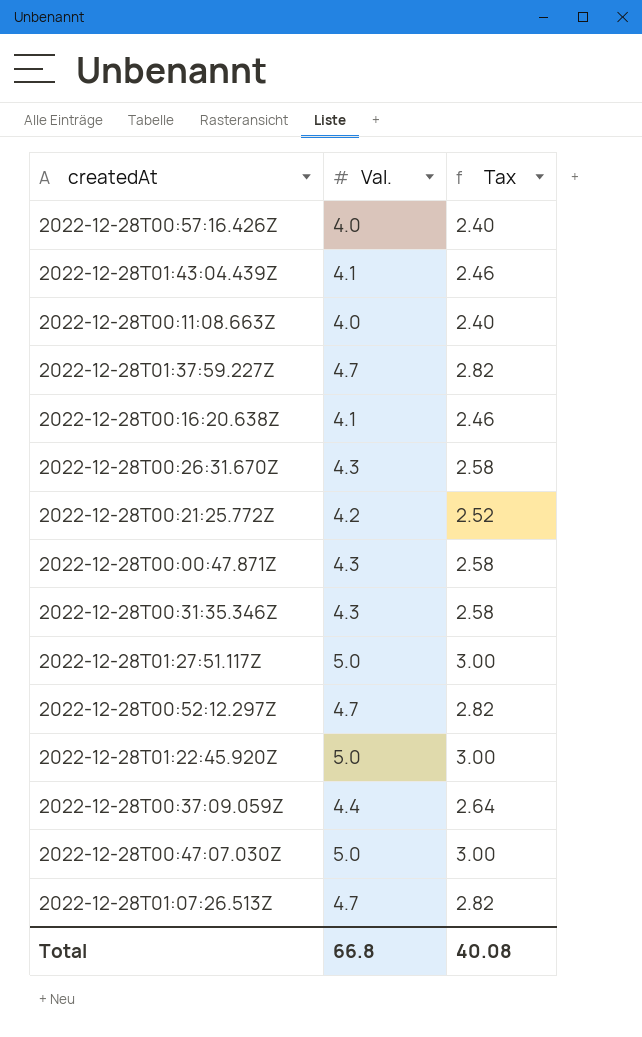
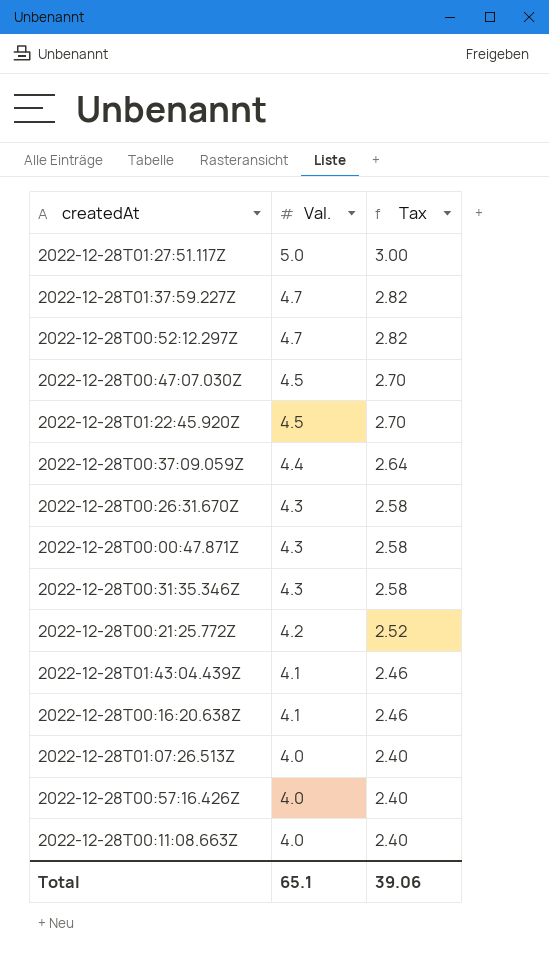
row order: none -> Val. descending
2022-12-28T00:47:07.030Z | Val.: 5.0 -> 4.5
2022-12-28T00:47:07.030Z | Tax: 3.00 -> 2.70
2022-12-28T01:22:45.920Z | Val.: 5.0 -> 4.5
2022-12-28T01:22:45.920Z | Tax: 3.00 -> 2.70
2022-12-28T01:07:26.513Z | Val.: 4.7 -> 4.0
2022-12-28T01:07:26.513Z | Tax: 2.82 -> 2.40
Total | Val.: 66.8 -> 65.1
Total | Tax: 40.08 -> 39.06

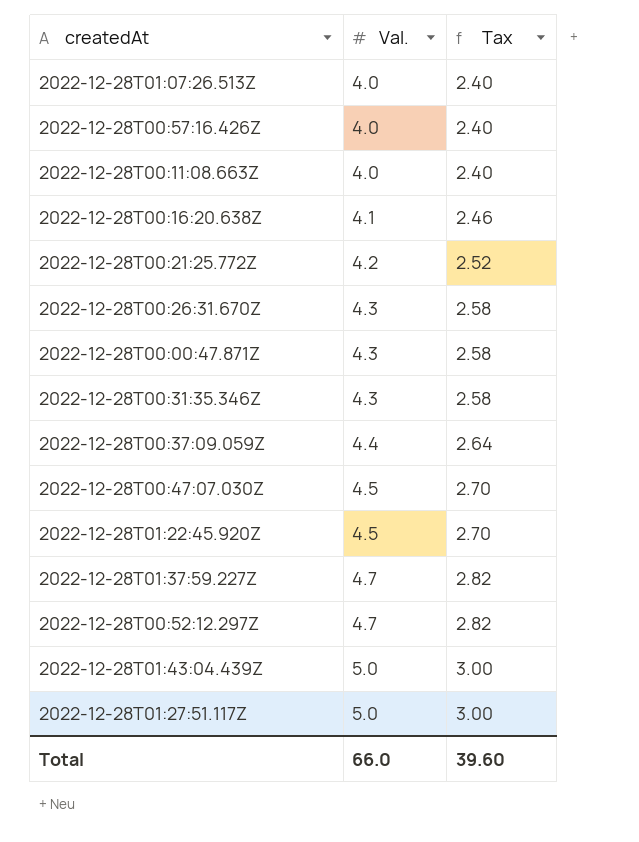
row order: Val. descending -> Val. ascending
2022-12-28T01:43:04.439Z | Val.: 4.1 -> 5.0
2022-12-28T01:43:04.439Z | Tax: 2.46 -> 3.00
Total | Val.: 65.1 -> 66.0
Total | Tax: 39.06 -> 39.60

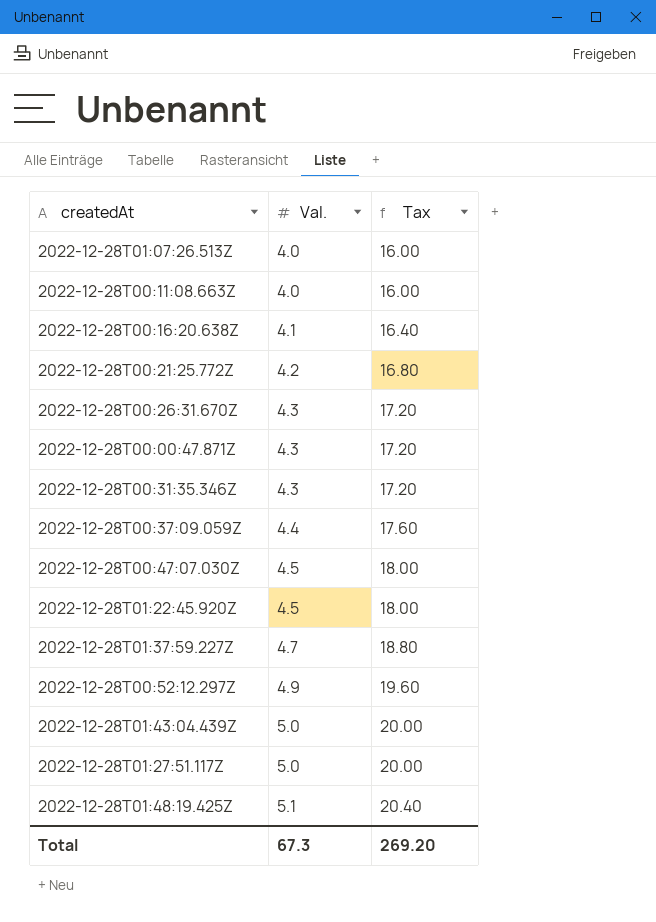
column Tax | formula: [Val.] * 0.6 -> [Val.] * 4
row 2022-12-28T00:57:16.426Z: 4.0 | 2.40 -> none
2022-12-28T00:52:12.297Z | Val.: 4.7 -> 4.9
row 2022-12-28T01:48:19.425Z: none -> 5.1 | 20.40
Total | Val.: 66.0 -> 67.3
Total | Tax: 39.60 -> 269.20

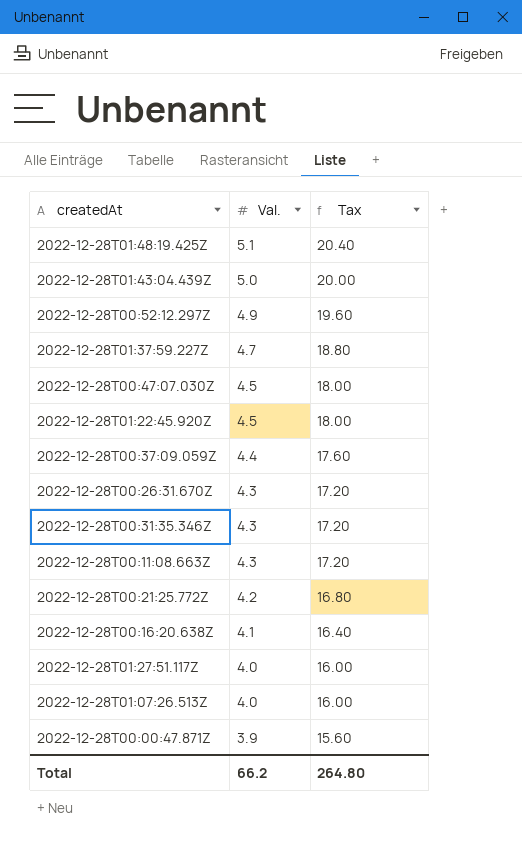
row order: Val. ascending -> Val. descending
2022-12-28T00:11:08.663Z | Val.: 4.0 -> 4.3
2022-12-28T00:11:08.663Z | Tax: 16.00 -> 17.20
2022-12-28T01:27:51.117Z | Val.: 5.0 -> 4.0
2022-12-28T01:27:51.117Z | Tax: 20.00 -> 16.00
2022-12-28T00:00:47.871Z | Val.: 4.3 -> 3.9
2022-12-28T00:00:47.871Z | Tax: 17.20 -> 15.60
Total | Val.: 67.3 -> 66.2
Total | Tax: 269.20 -> 264.80

